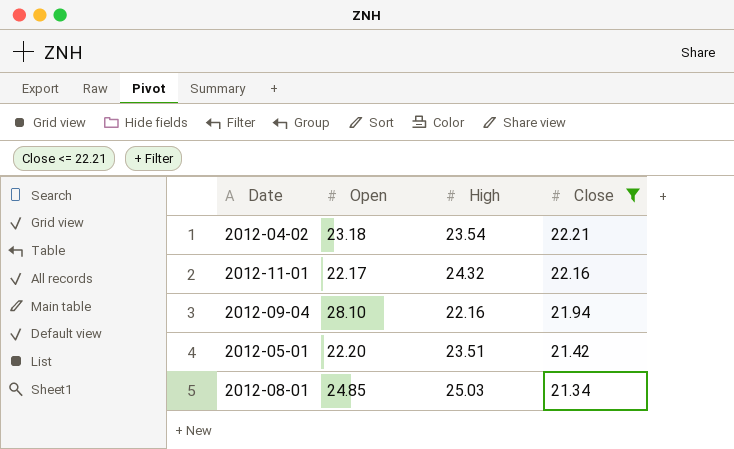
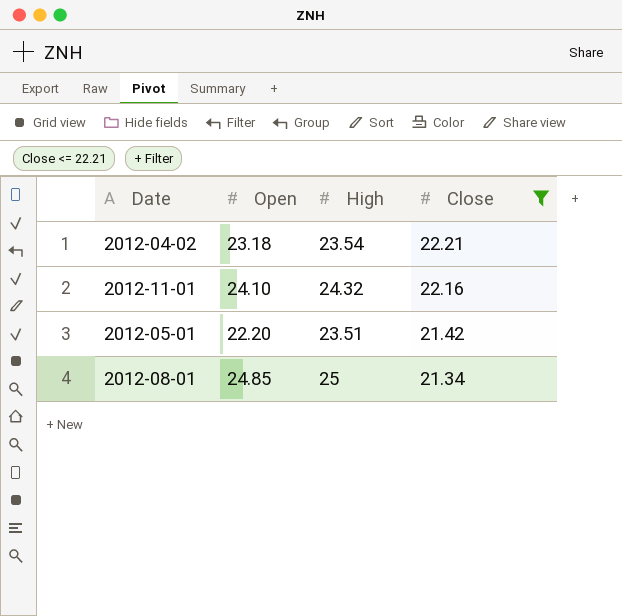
row 2012-09-04: 28.10 | 22.16 | 21.94 -> none
2012-11-01 | Open: 22.17 -> 24.10
2012-08-01 | High: 25.03 -> 25

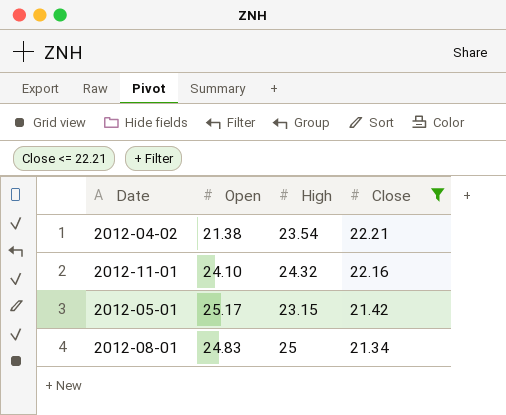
2012-04-02 | Open: 23.18 -> 21.38
2012-05-01 | Open: 22.20 -> 25.17
2012-05-01 | High: 23.51 -> 23.15
2012-08-01 | Open: 24.85 -> 24.83

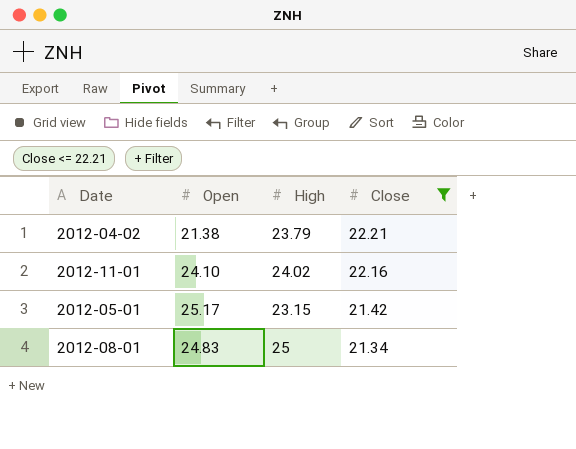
2012-04-02 | High: 23.54 -> 23.79
2012-11-01 | High: 24.32 -> 24.02

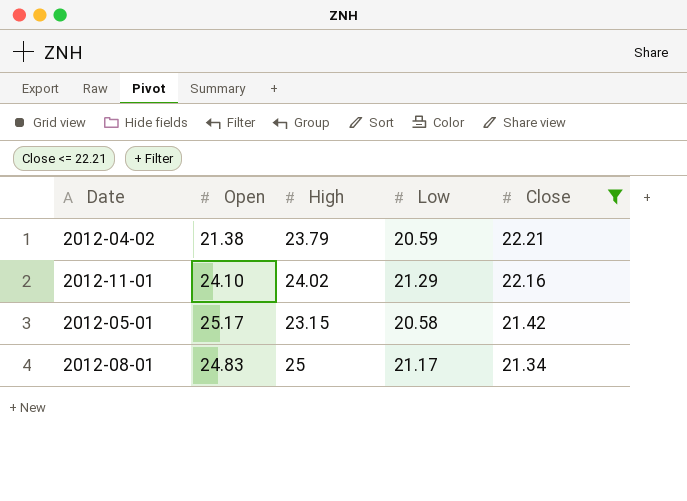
column Low | position: none -> 4

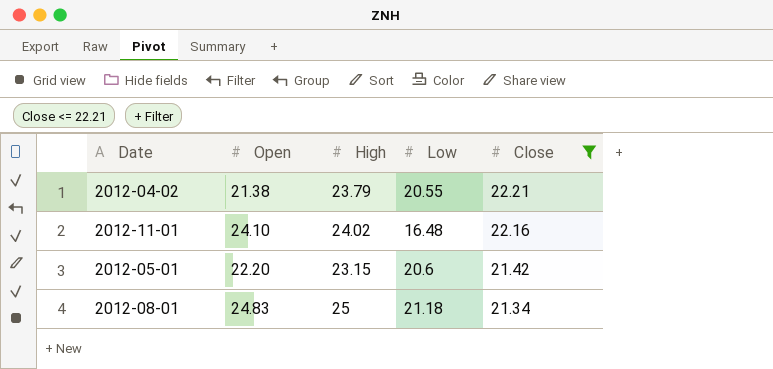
2012-04-02 | Low: 20.59 -> 20.55
2012-11-01 | Low: 21.29 -> 16.48
2012-05-01 | Open: 25.17 -> 22.20
2012-05-01 | Low: 20.58 -> 20.6
2012-08-01 | Low: 21.17 -> 21.18

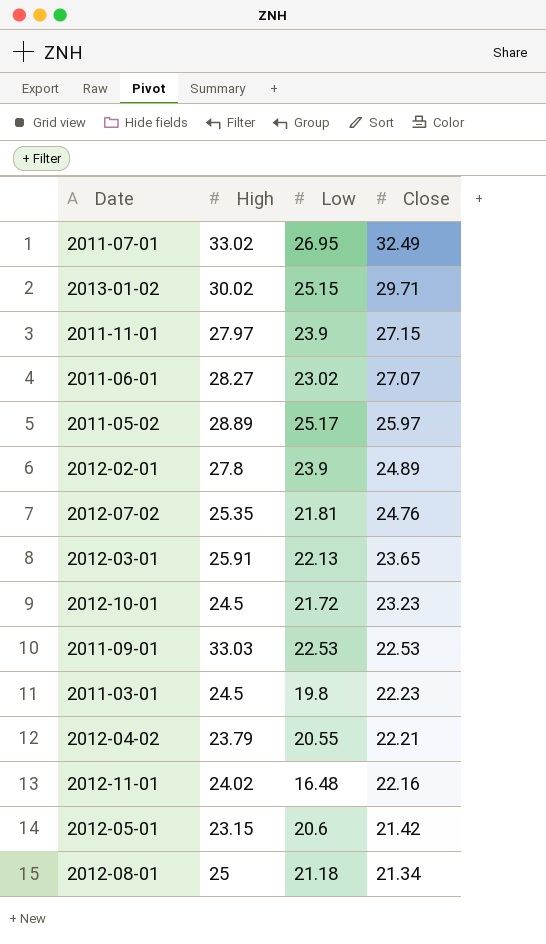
filter: Close <= 22.21 -> none
column Open | position: 2 -> none

